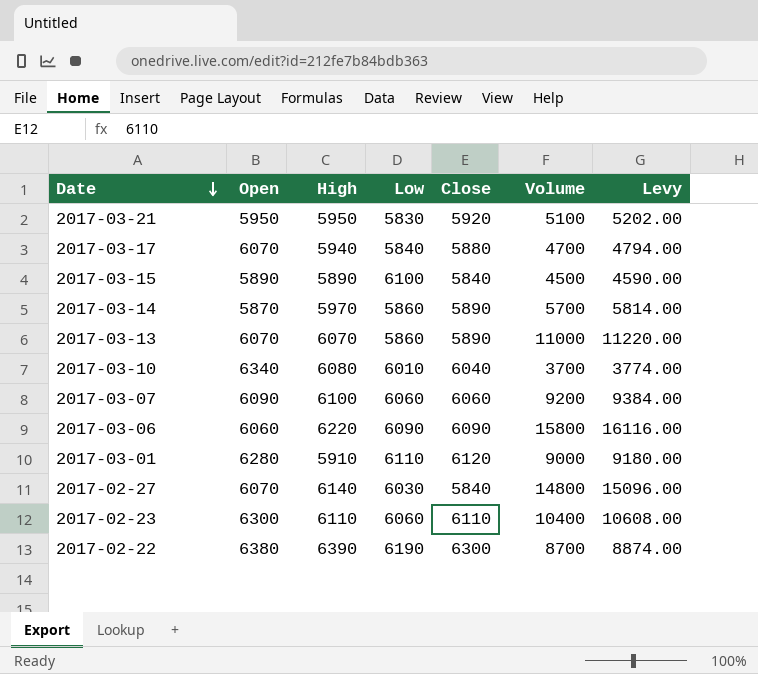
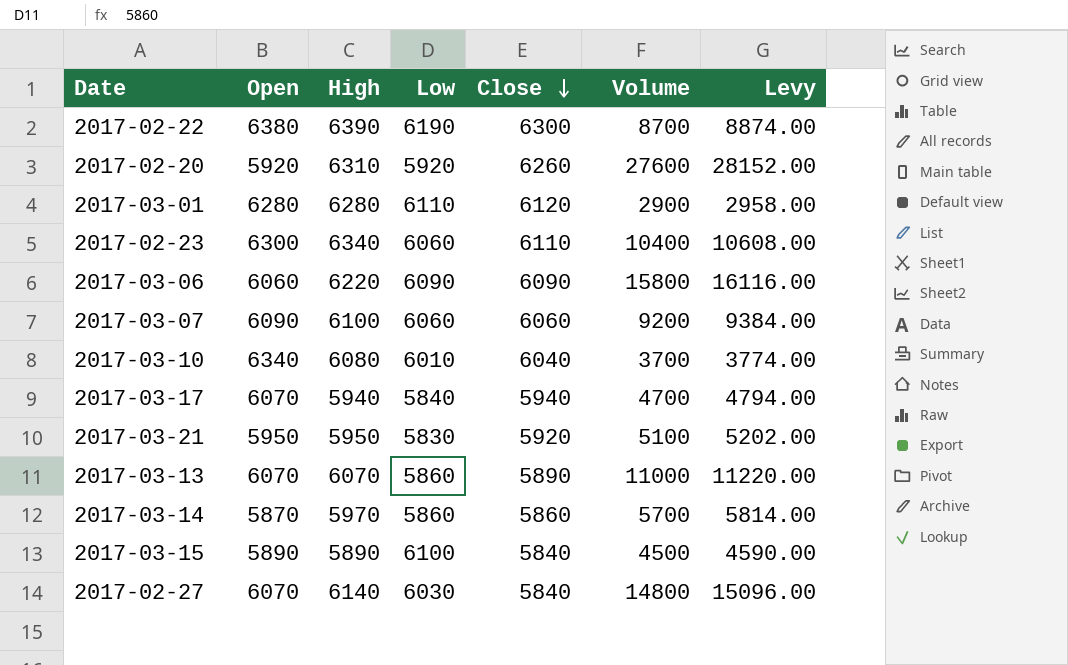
row order: Date descending -> Close descending
row 2017-02-20: none -> 5920 | 6310 | 5920 | 6260 | 27600 | 28152.00
2017-03-01 | High: 5910 -> 6280
2017-03-01 | Volume: 9000 -> 2900
2017-03-01 | Levy: 9180.00 -> 2958.00
2017-02-23 | High: 6110 -> 6340
2017-03-17 | Close: 5880 -> 5940
2017-03-14 | Close: 5890 -> 5860

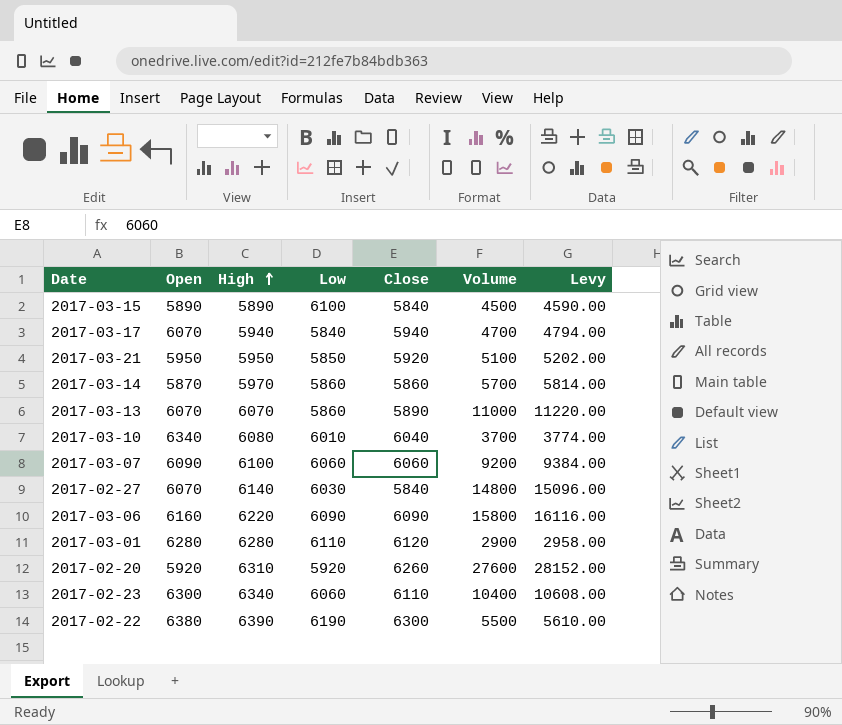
row order: Close descending -> High ascending
2017-03-21 | Low: 5830 -> 5850
2017-03-06 | Open: 6060 -> 6160
2017-02-22 | Volume: 8700 -> 5500
2017-02-22 | Levy: 8874.00 -> 5610.00

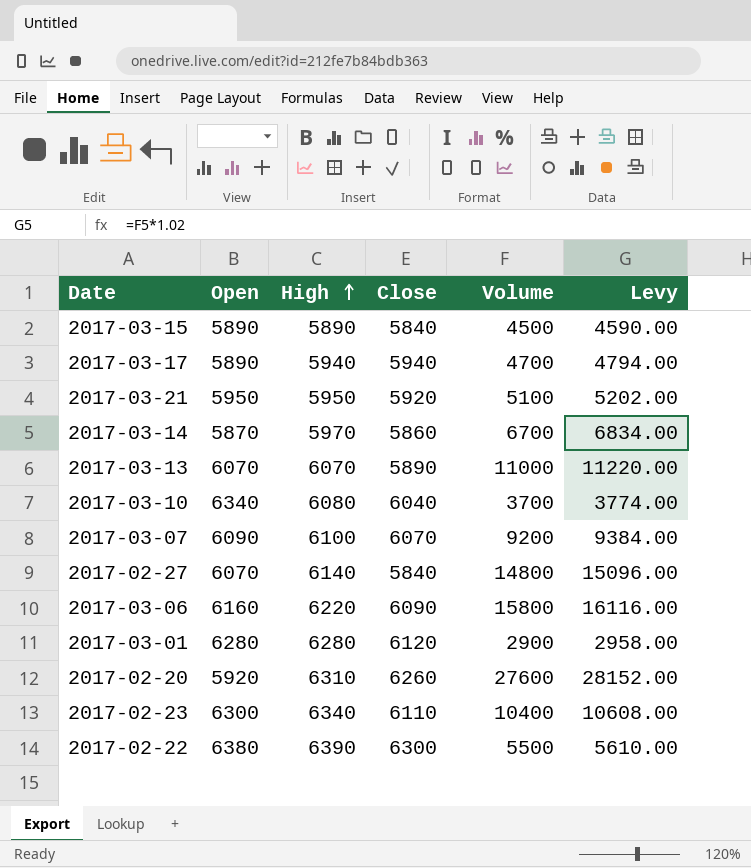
column Low | position: 4 -> none
2017-03-17 | Open: 6070 -> 5890
2017-03-14 | Volume: 5700 -> 6700
2017-03-14 | Levy: 5814.00 -> 6834.00
2017-03-07 | Close: 6060 -> 6070

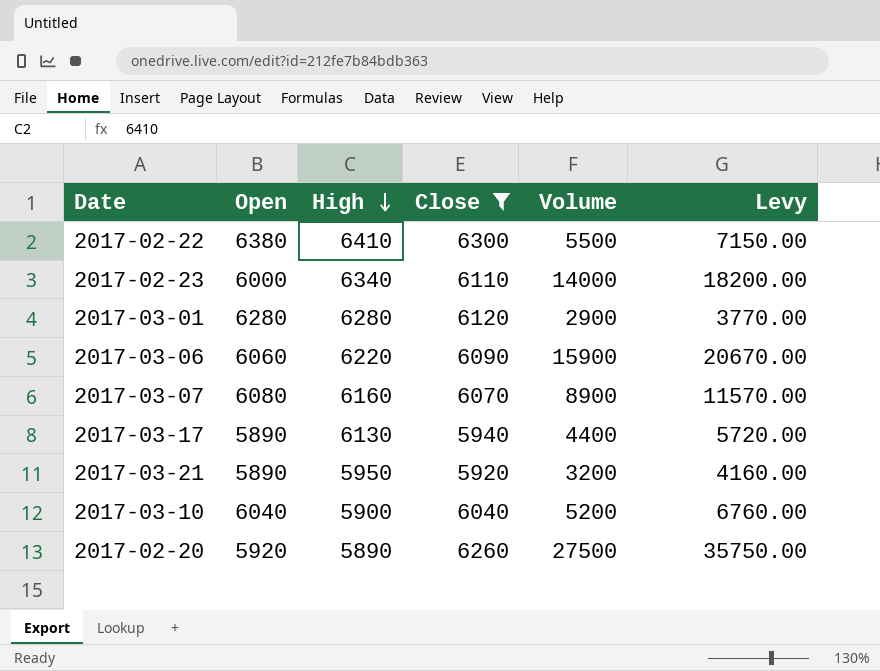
filter: none -> Close >= 5920
row order: High ascending -> High descending
column Levy | formula: [Volume] * 1.02 -> [Volume] * 1.3
2017-02-22 | High: 6390 -> 6410
2017-02-23 | Open: 6300 -> 6000
2017-02-23 | Volume: 10400 -> 14000
2017-03-06 | Open: 6160 -> 6060
2017-03-06 | Volume: 15800 -> 15900
2017-03-07 | Open: 6090 -> 6080
2017-03-07 | High: 6100 -> 6160
2017-03-07 | Volume: 9200 -> 8900
2017-03-17 | High: 5940 -> 6130
2017-03-17 | Volume: 4700 -> 4400
2017-03-21 | Open: 5950 -> 5890
2017-03-21 | Volume: 5100 -> 3200
2017-03-10 | Open: 6340 -> 6040
2017-03-10 | High: 6080 -> 5900
2017-03-10 | Volume: 3700 -> 5200
2017-02-20 | High: 6310 -> 5890
2017-02-20 | Volume: 27600 -> 27500

